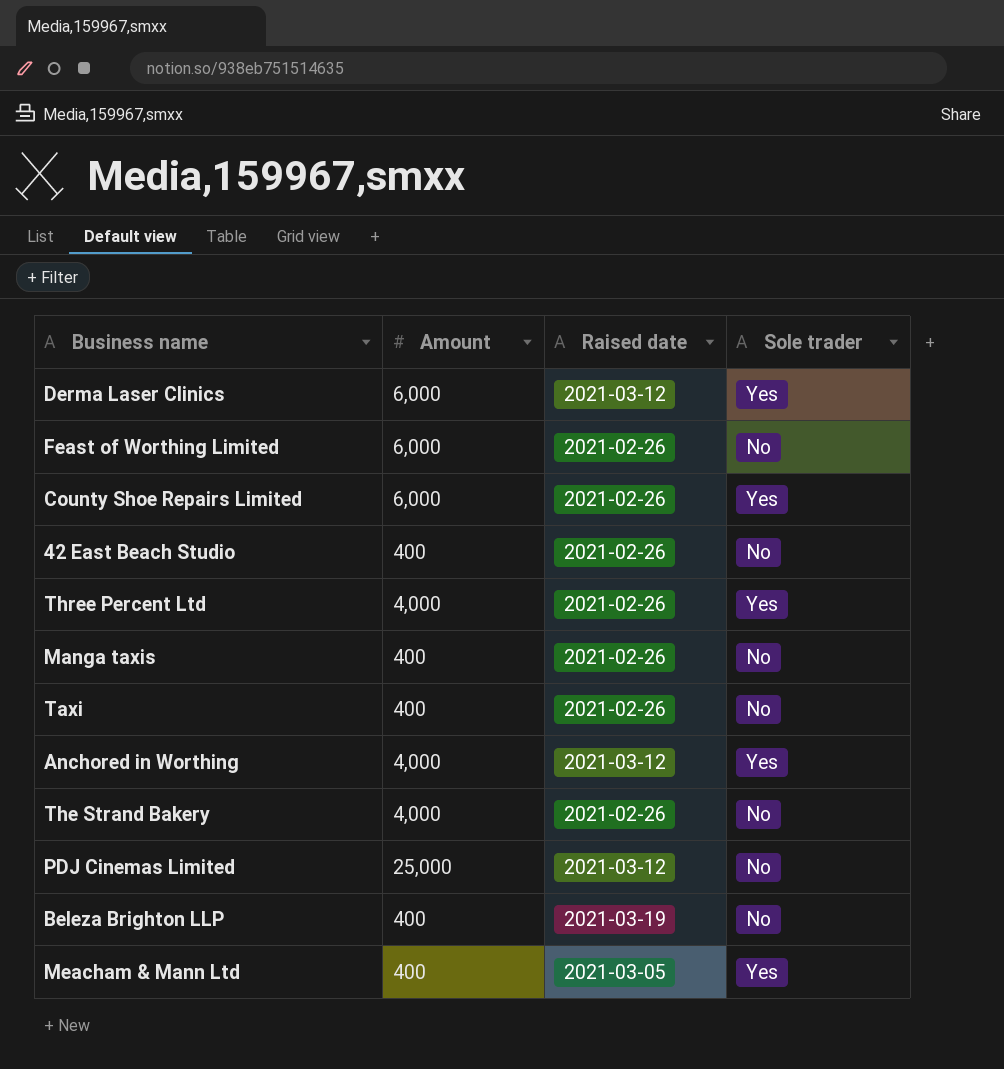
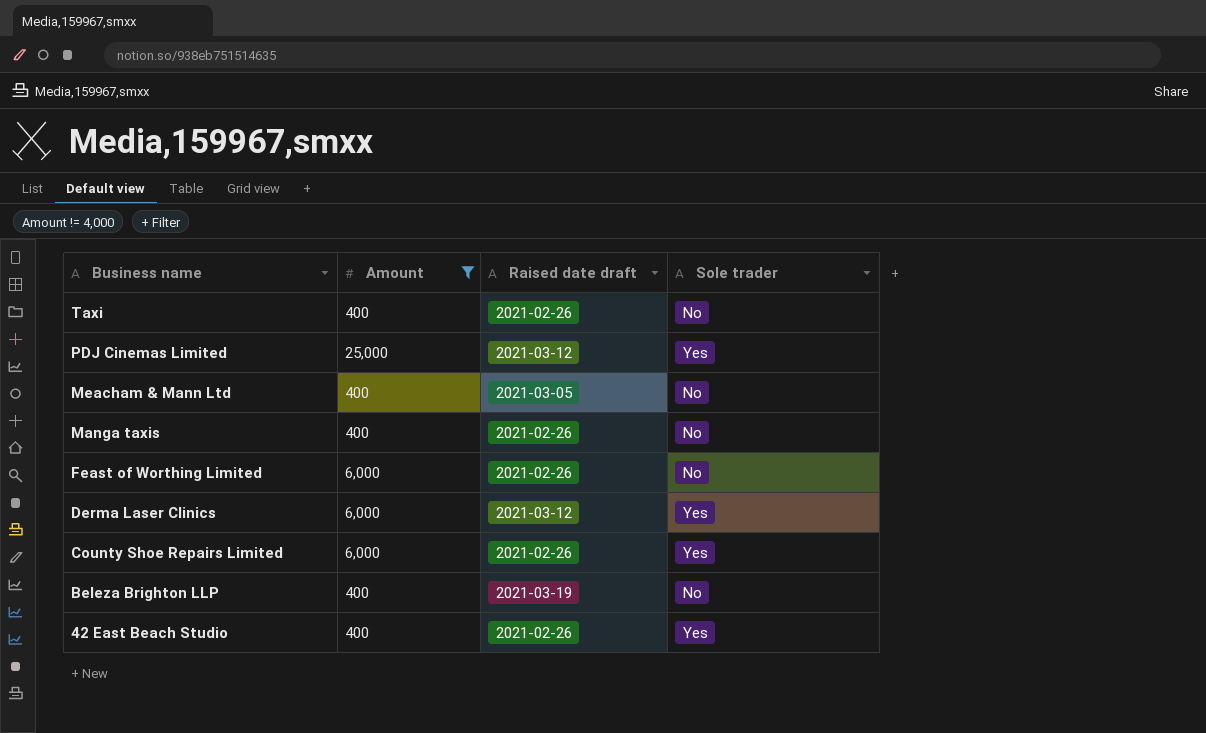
filter: none -> Amount != 4,000
row order: none -> Business name descending
column name: Raised date -> Raised date draft
PDJ Cinemas Limited | Sole trader: No -> Yes
Meacham & Mann Ltd | Sole trader: Yes -> No
42 East Beach Studio | Sole trader: No -> Yes

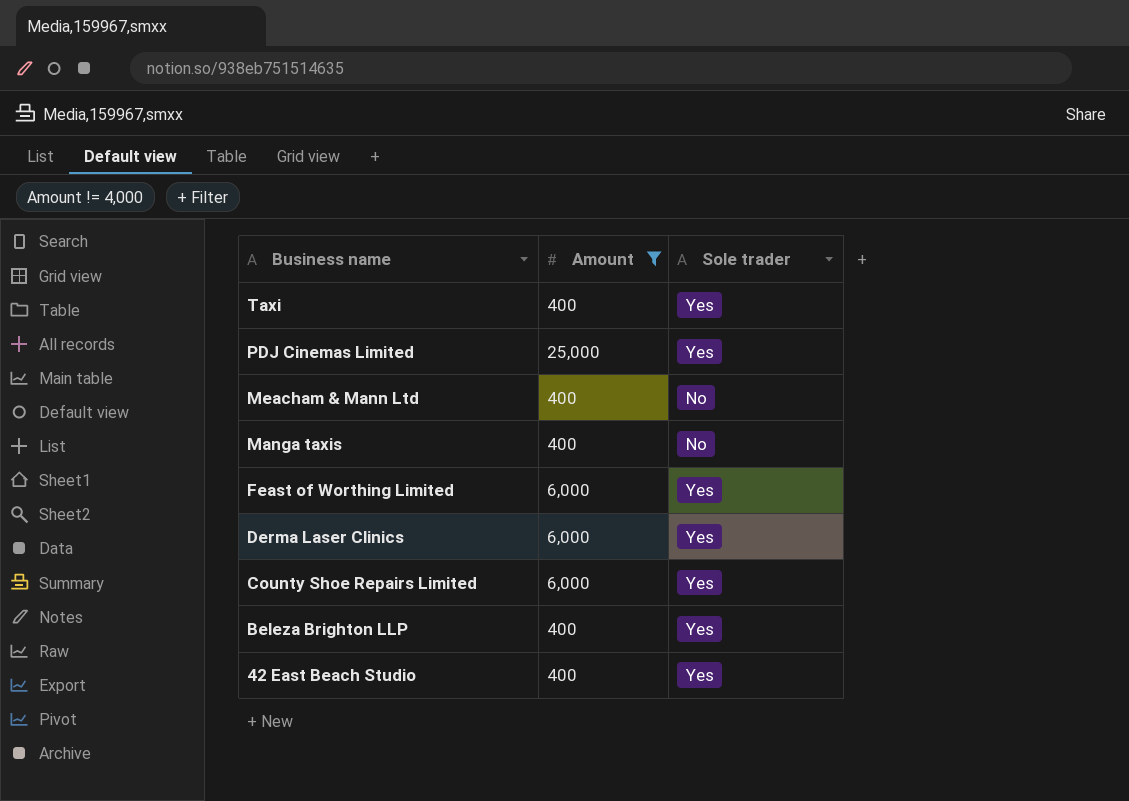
column Raised date draft | position: 3 -> none
Taxi | Sole trader: No -> Yes
Feast of Worthing Limited | Sole trader: No -> Yes
Beleza Brighton LLP | Sole trader: No -> Yes

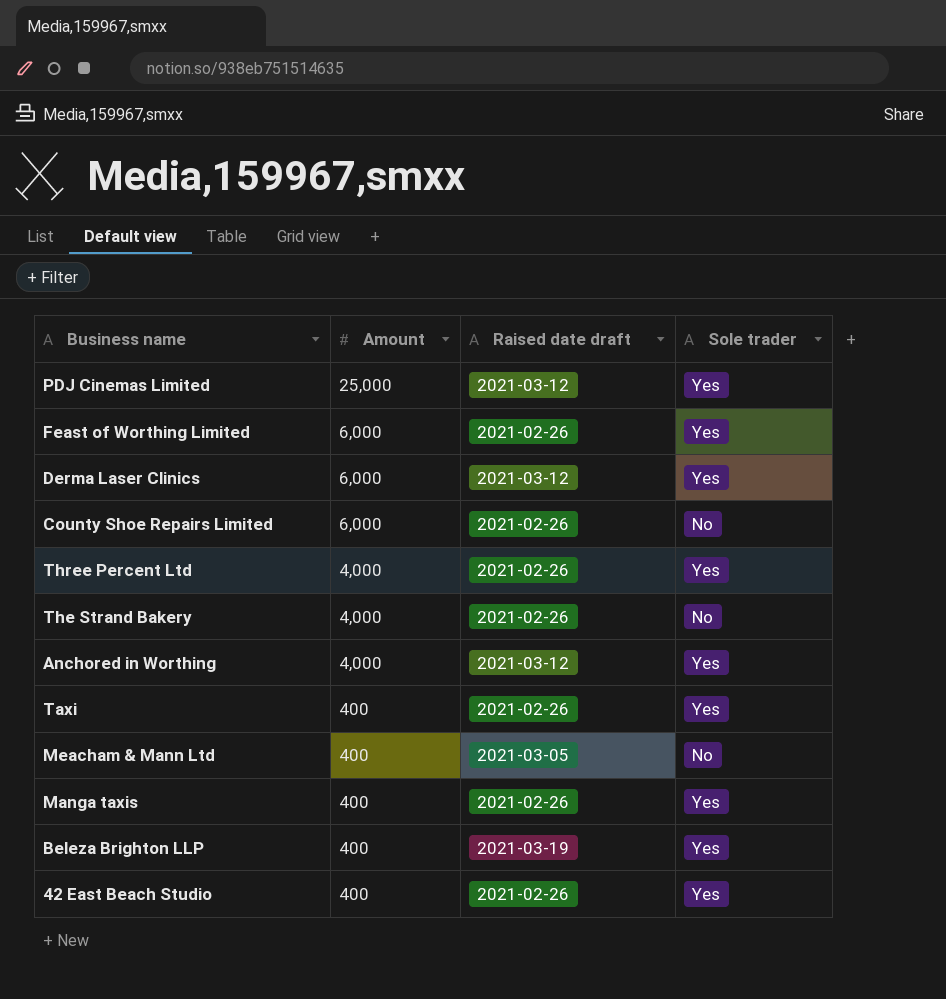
filter: Amount != 4,000 -> none
row order: Business name descending -> Amount descending
column Raised date draft | position: none -> 3
County Shoe Repairs Limited | Sole trader: Yes -> No
Manga taxis | Sole trader: No -> Yes

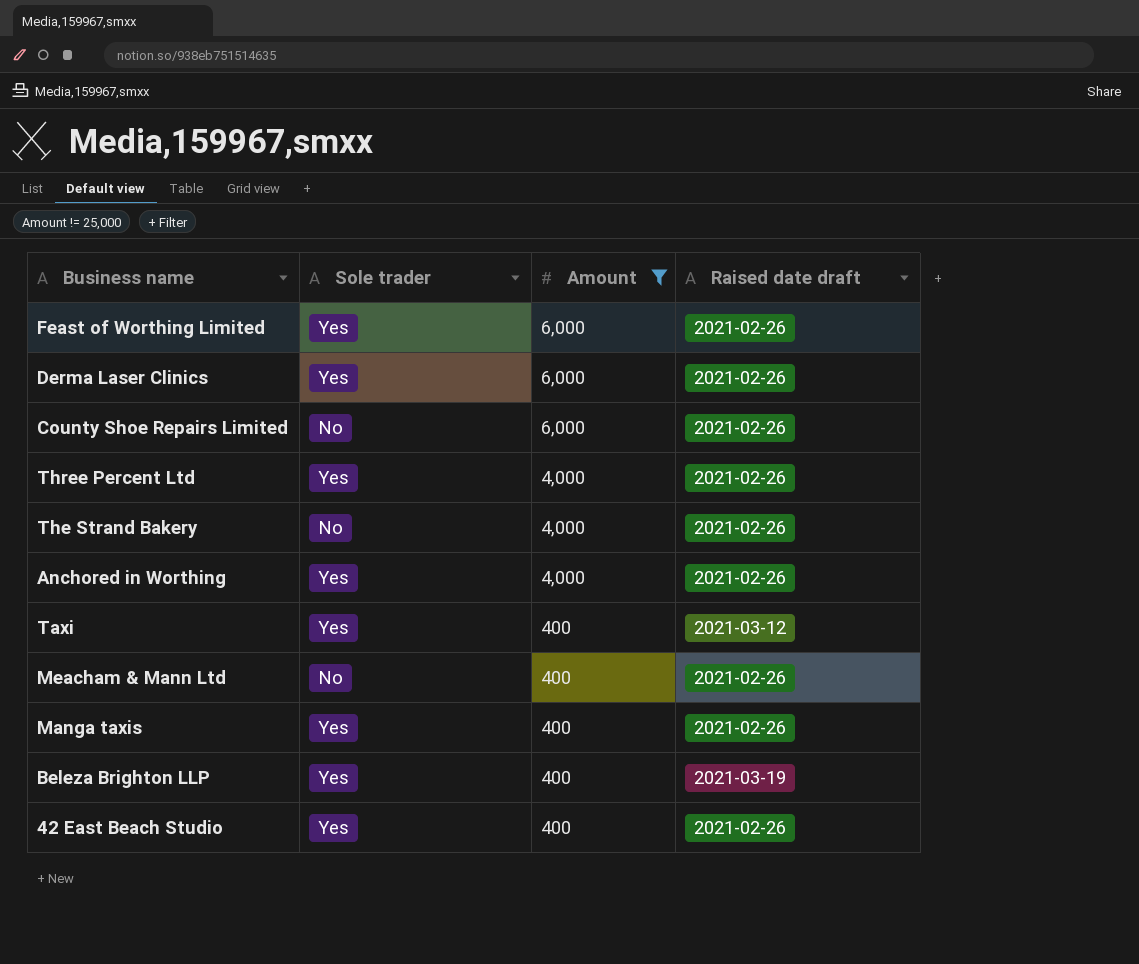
filter: none -> Amount != 25,000
column Sole trader | position: 4 -> 2
Derma Laser Clinics | Raised date draft: 2021-03-12 -> 2021-02-26
Anchored in Worthing | Raised date draft: 2021-03-12 -> 2021-02-26
Taxi | Raised date draft: 2021-02-26 -> 2021-03-12
Meacham & Mann Ltd | Raised date draft: 2021-03-05 -> 2021-02-26

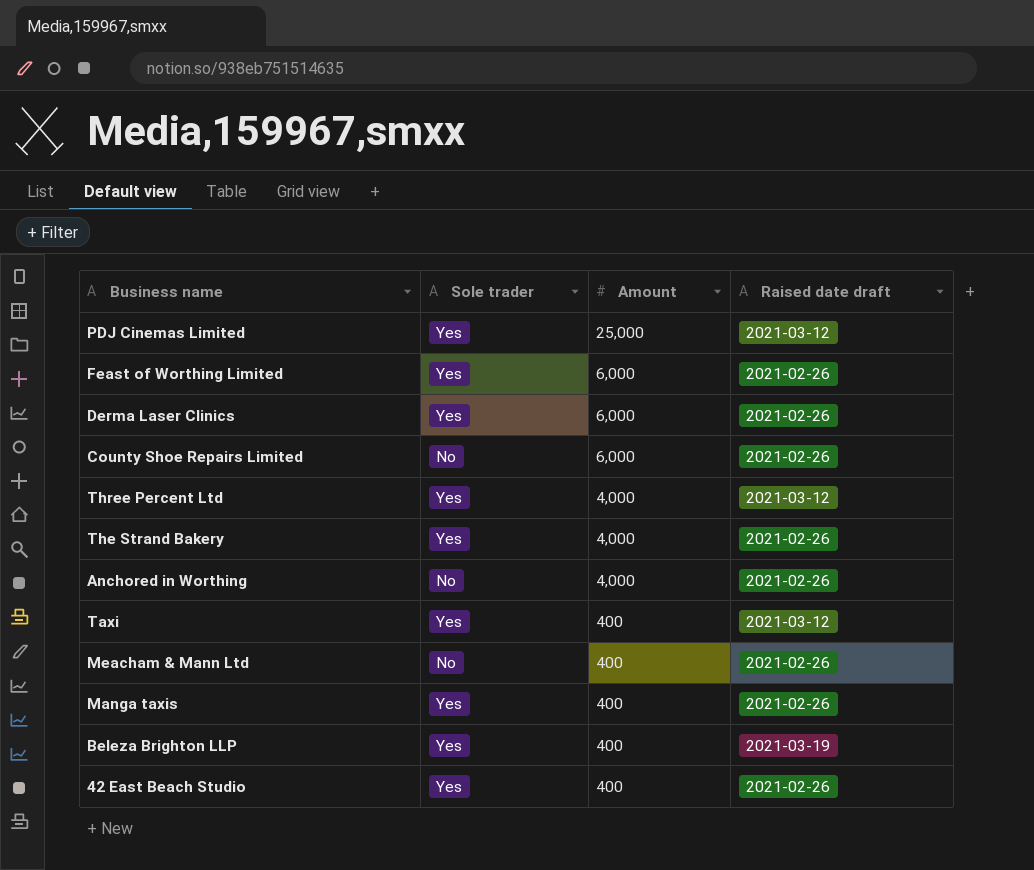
filter: Amount != 25,000 -> none
Three Percent Ltd | Raised date draft: 2021-02-26 -> 2021-03-12
The Strand Bakery | Sole trader: No -> Yes
Anchored in Worthing | Sole trader: Yes -> No

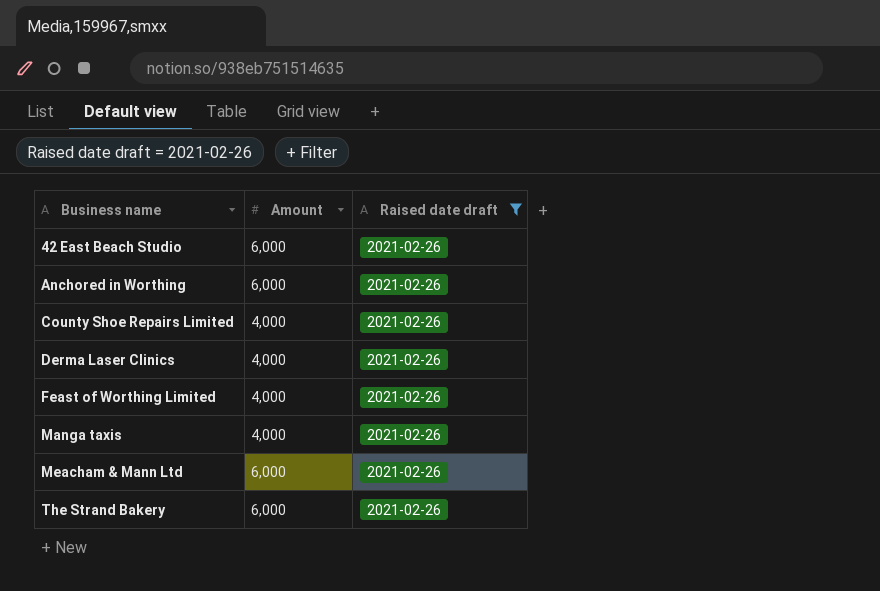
filter: none -> Raised date draft = 2021-02-26
row order: Amount descending -> Business name ascending
column Sole trader | position: 2 -> none
42 East Beach Studio | Amount: 400 -> 6,000
Anchored in Worthing | Amount: 4,000 -> 6,000
County Shoe Repairs Limited | Amount: 6,000 -> 4,000
Derma Laser Clinics | Amount: 6,000 -> 4,000
Feast of Worthing Limited | Amount: 6,000 -> 4,000
Manga taxis | Amount: 400 -> 4,000
Meacham & Mann Ltd | Amount: 400 -> 6,000
The Strand Bakery | Amount: 4,000 -> 6,000

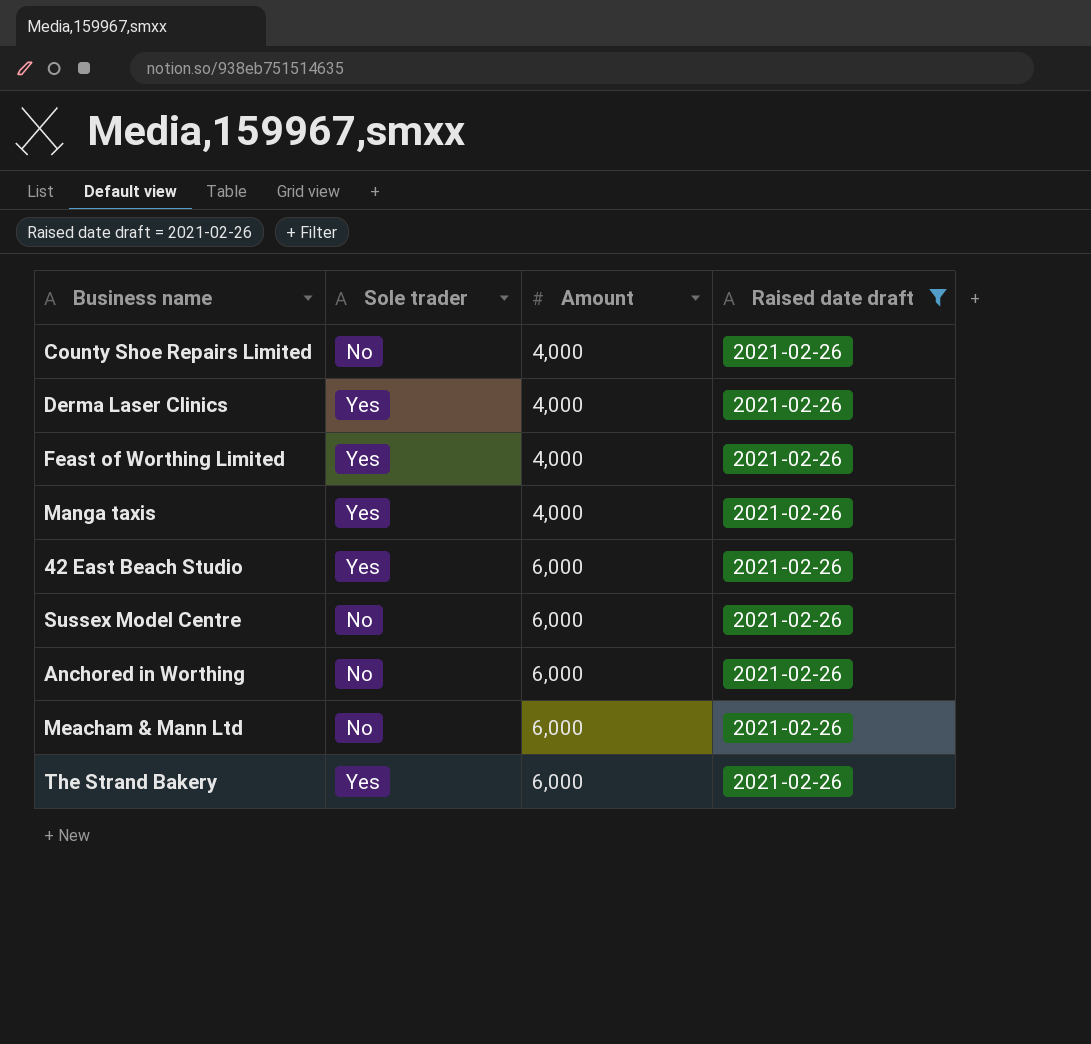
row order: Business name ascending -> Amount ascending
column Sole trader | position: none -> 2
row Sussex Model Centre: none -> No | 6,000 | 2021-02-26

